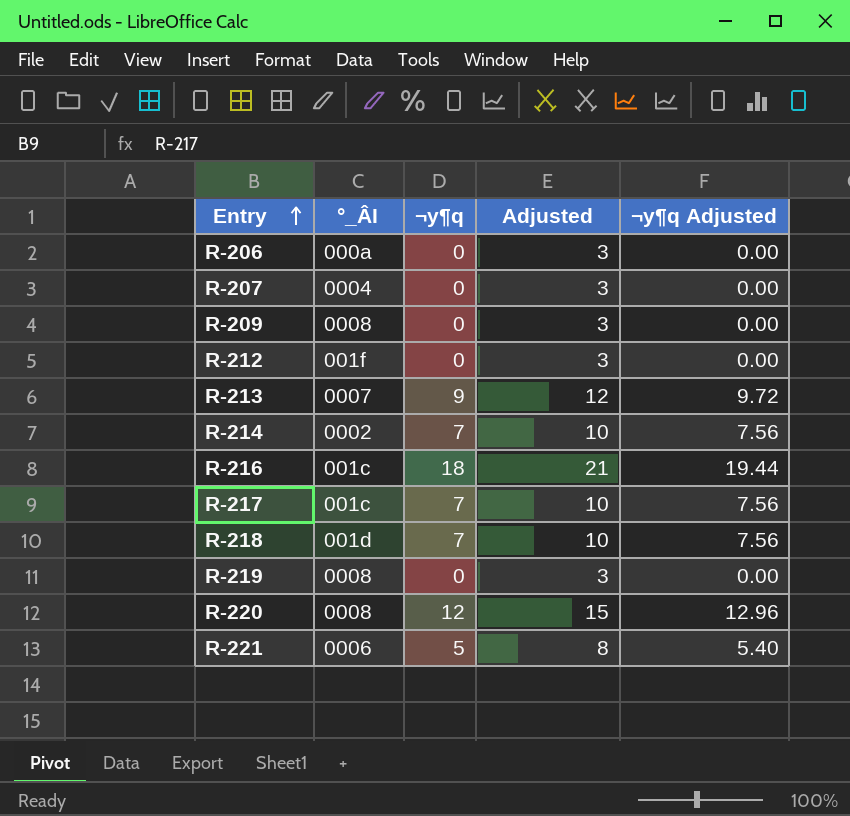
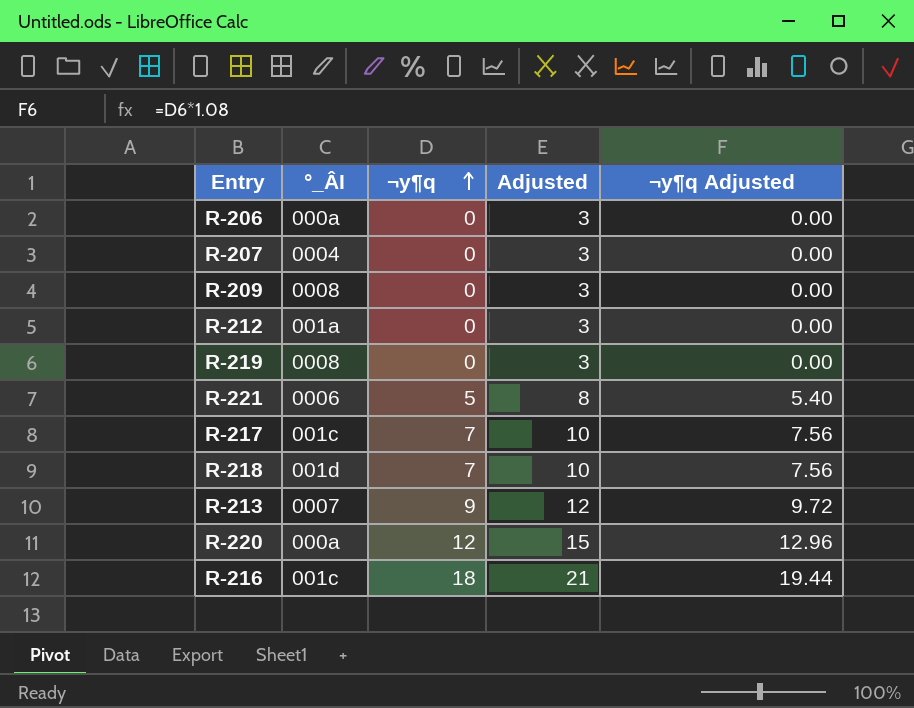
row order: Entry ascending -> ¬y¶q ascending
row R-214: 0002 | 7 | 10 | 7.56 -> none
R-212 | °_ÂI: 001f -> 001a
R-220 | °_ÂI: 0008 -> 000a

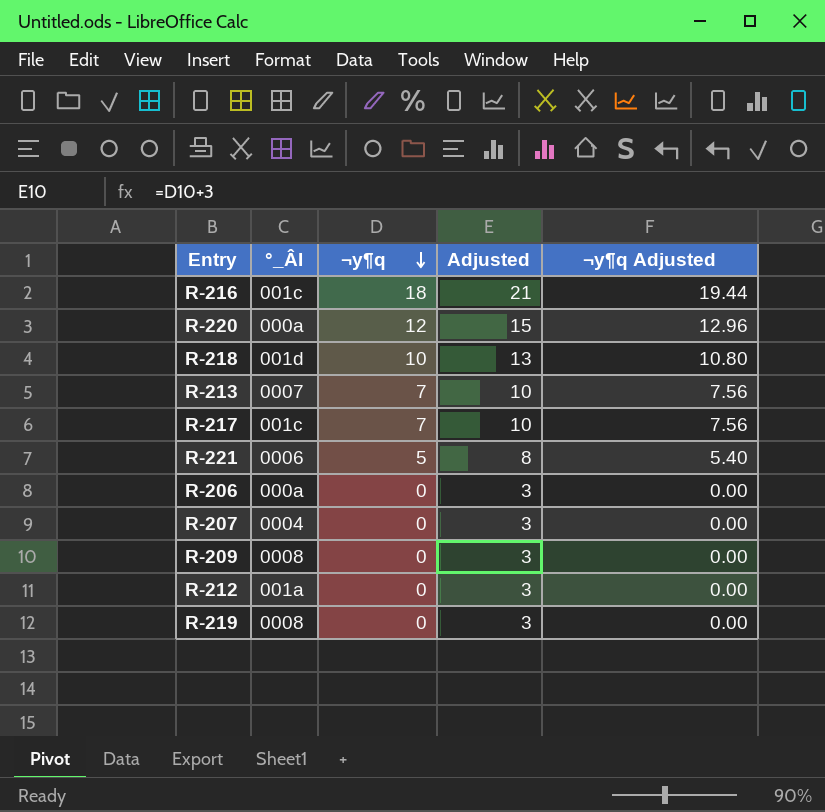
row order: ¬y¶q ascending -> ¬y¶q descending
R-218 | ¬y¶q: 7 -> 10
R-218 | Adjusted: 10 -> 13
R-218 | ¬y¶q Adjusted: 7.56 -> 10.80
R-213 | ¬y¶q: 9 -> 7
R-213 | Adjusted: 12 -> 10
R-213 | ¬y¶q Adjusted: 9.72 -> 7.56

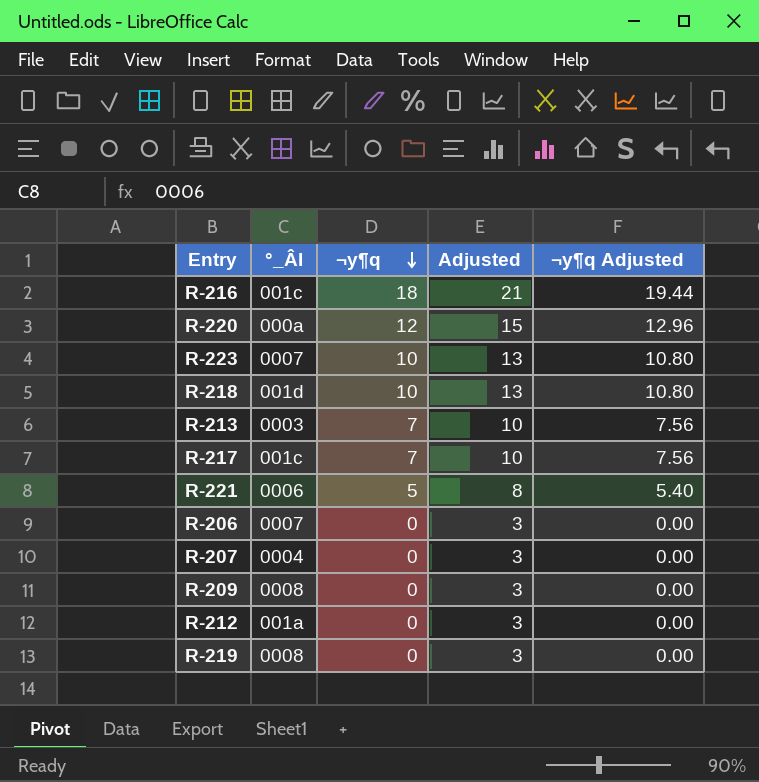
row R-223: none -> 0007 | 10 | 13 | 10.80
R-213 | °_ÂI: 0007 -> 0003
R-206 | °_ÂI: 000a -> 0007

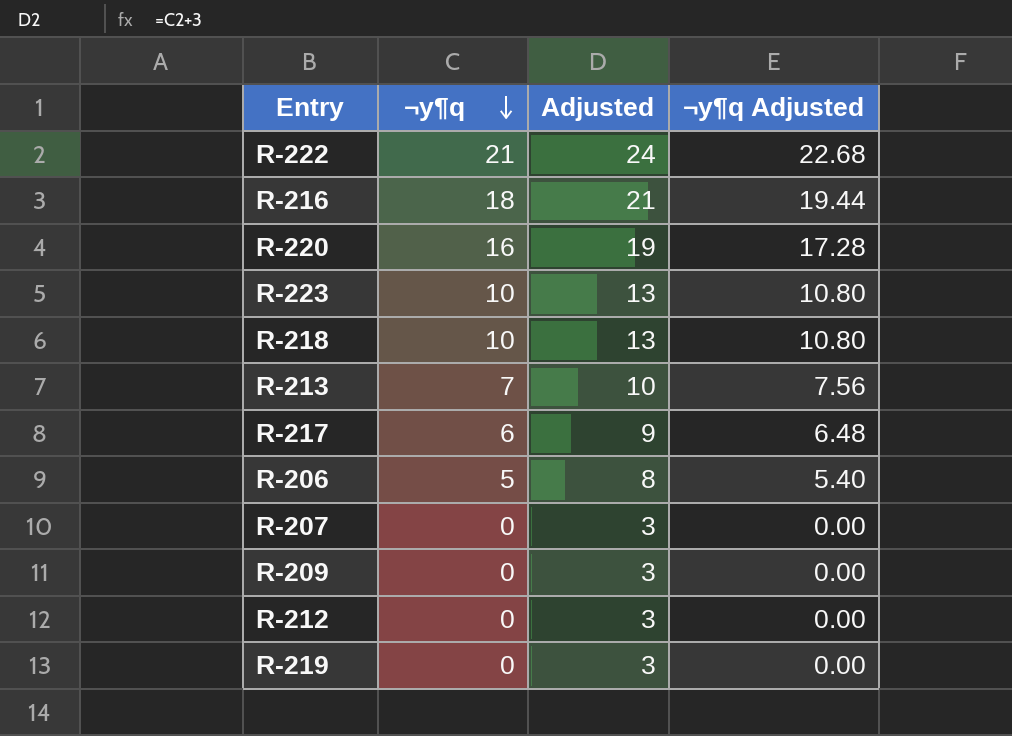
column °_ÂI | position: 2 -> none
row R-221: 0006 | 5 | 8 | 5.40 -> none
row R-222: none -> 21 | 24 | 22.68
R-220 | ¬y¶q: 12 -> 16
R-220 | Adjusted: 15 -> 19
R-220 | ¬y¶q Adjusted: 12.96 -> 17.28
R-217 | ¬y¶q: 7 -> 6
R-217 | Adjusted: 10 -> 9
R-217 | ¬y¶q Adjusted: 7.56 -> 6.48
R-206 | ¬y¶q: 0 -> 5
R-206 | Adjusted: 3 -> 8
R-206 | ¬y¶q Adjusted: 0.00 -> 5.40

